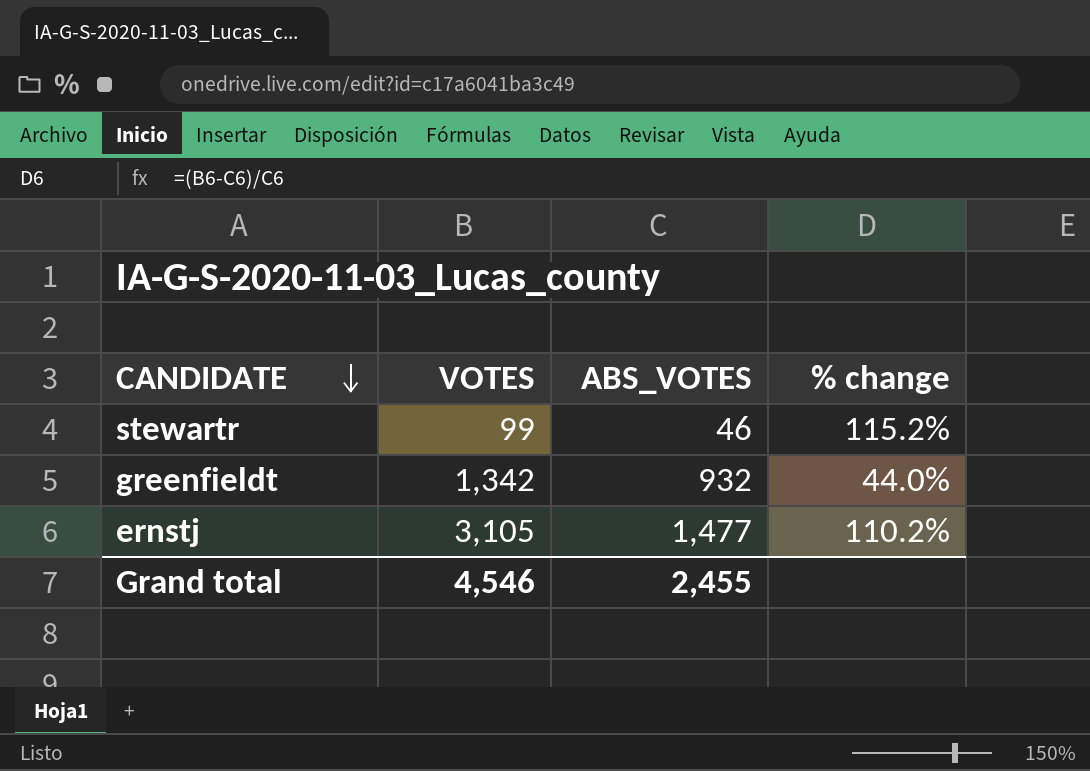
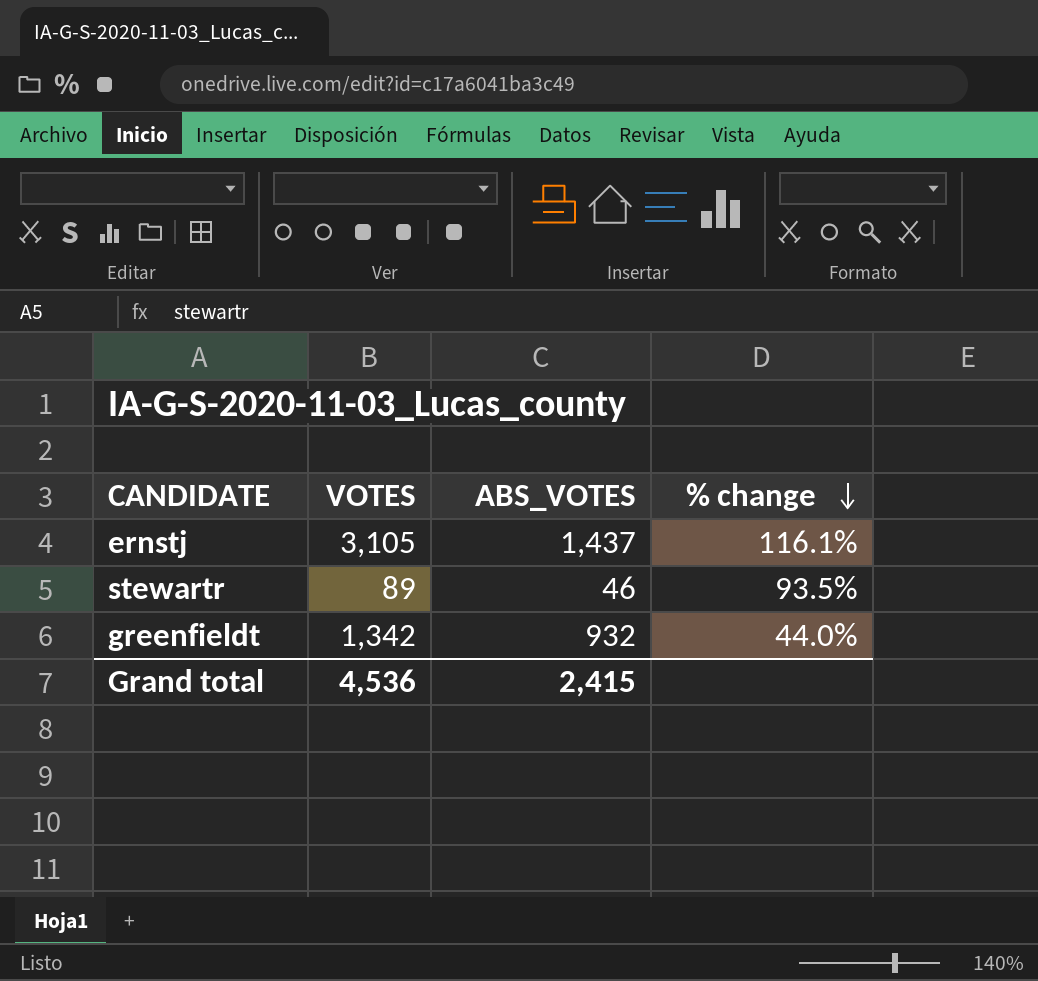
row order: CANDIDATE descending -> % change descending
ernstj | ABS_VOTES: 1,477 -> 1,437
ernstj | % change: 110.2% -> 116.1%
stewartr | VOTES: 99 -> 89
stewartr | % change: 115.2% -> 93.5%
Grand total | VOTES: 4,546 -> 4,536
Grand total | ABS_VOTES: 2,455 -> 2,415

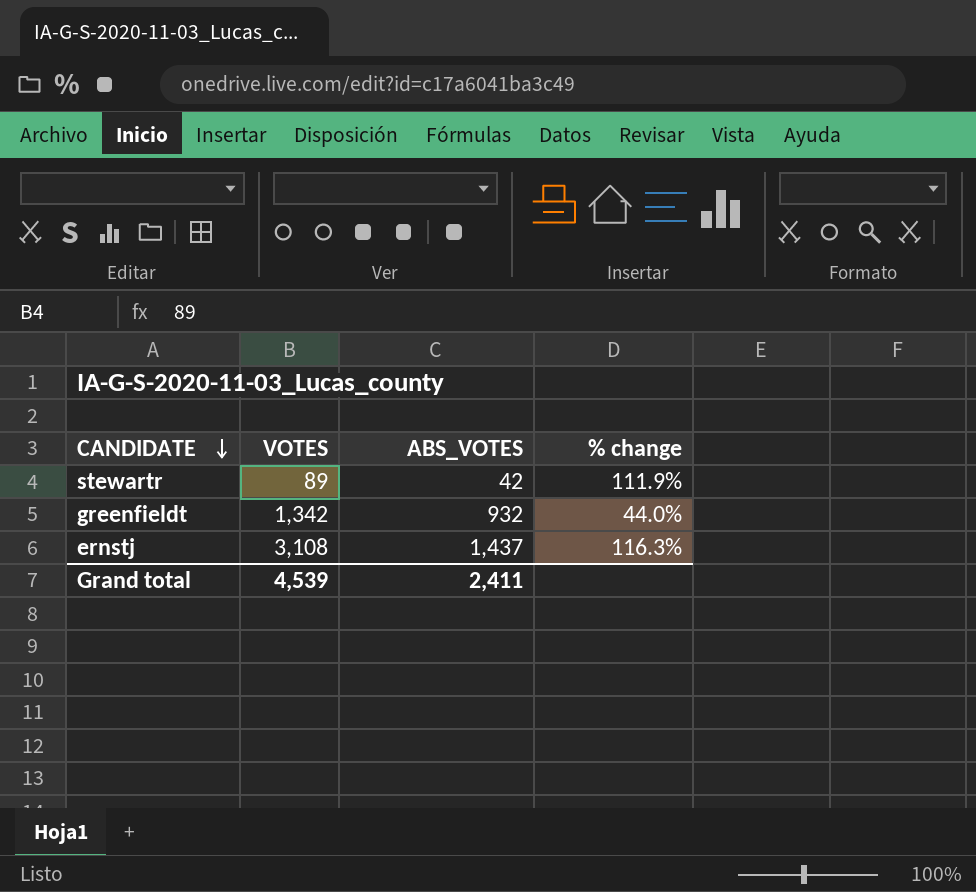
row order: % change descending -> CANDIDATE descending
stewartr | ABS_VOTES: 46 -> 42
stewartr | % change: 93.5% -> 111.9%
ernstj | VOTES: 3,105 -> 3,108
ernstj | % change: 116.1% -> 116.3%
Grand total | VOTES: 4,536 -> 4,539
Grand total | ABS_VOTES: 2,415 -> 2,411

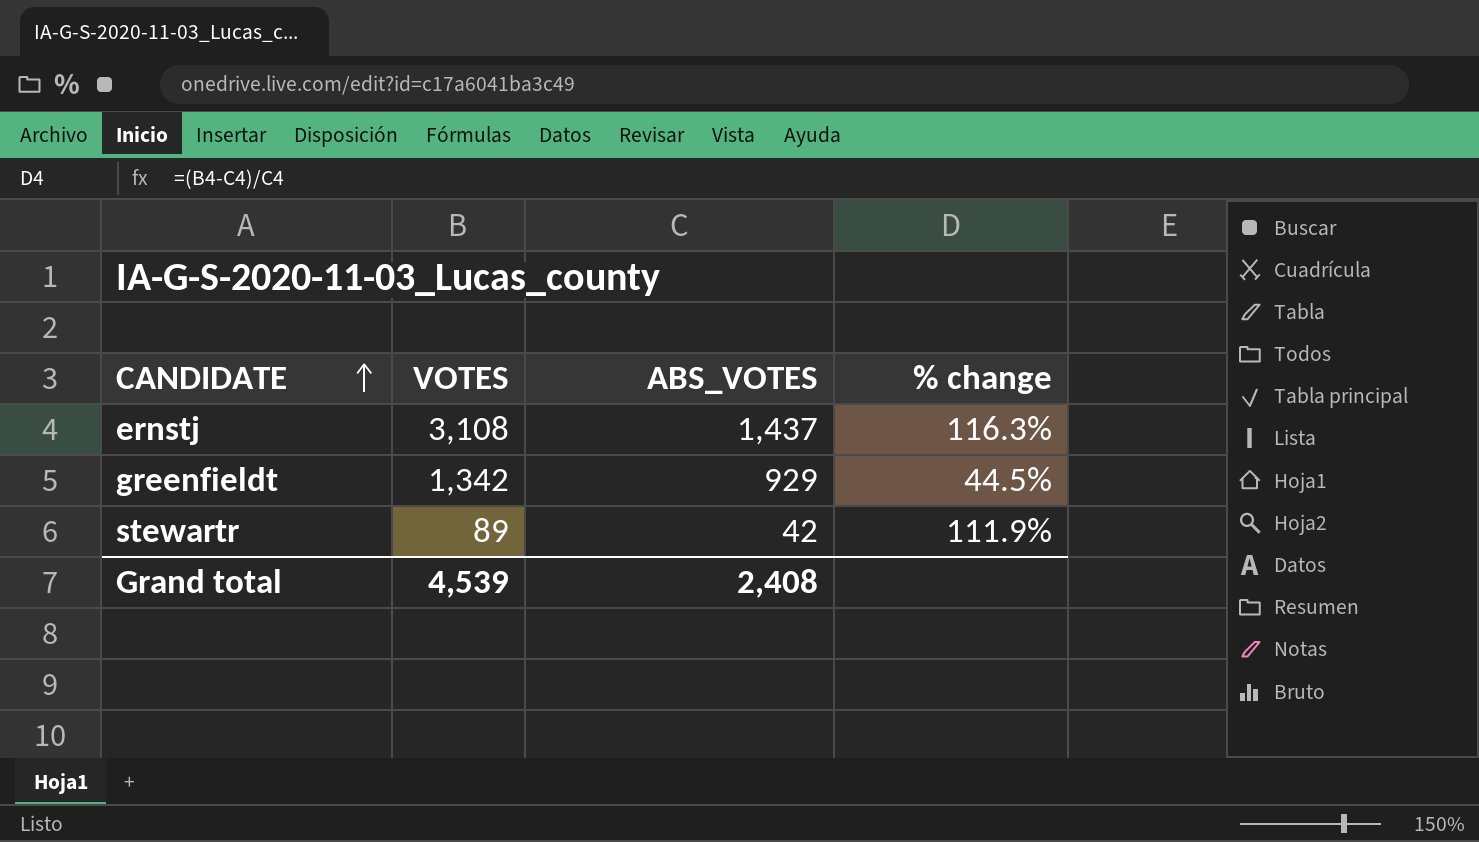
row order: CANDIDATE descending -> CANDIDATE ascending
greenfieldt | ABS_VOTES: 932 -> 929
greenfieldt | % change: 44.0% -> 44.5%
Grand total | ABS_VOTES: 2,411 -> 2,408

